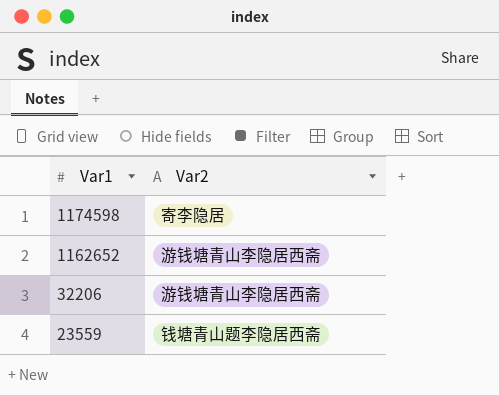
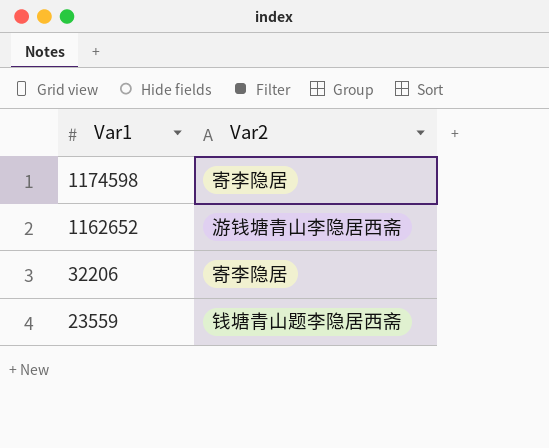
32206 | Var2: 游钱塘青山李隐居西斋 -> 寄李隐居

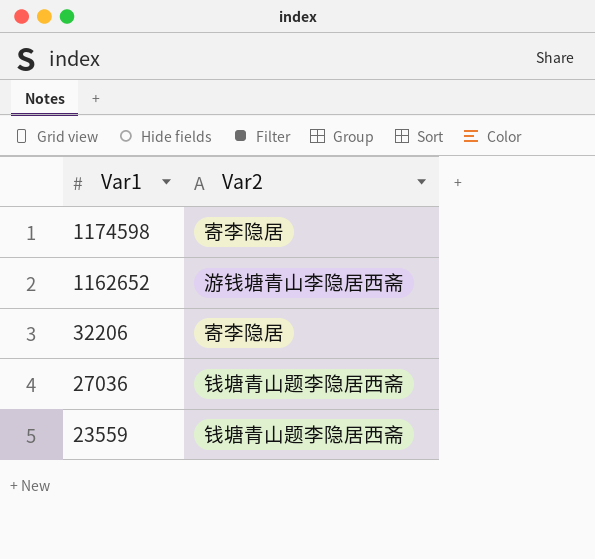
row 27036: none -> 钱塘青山题李隐居西斋

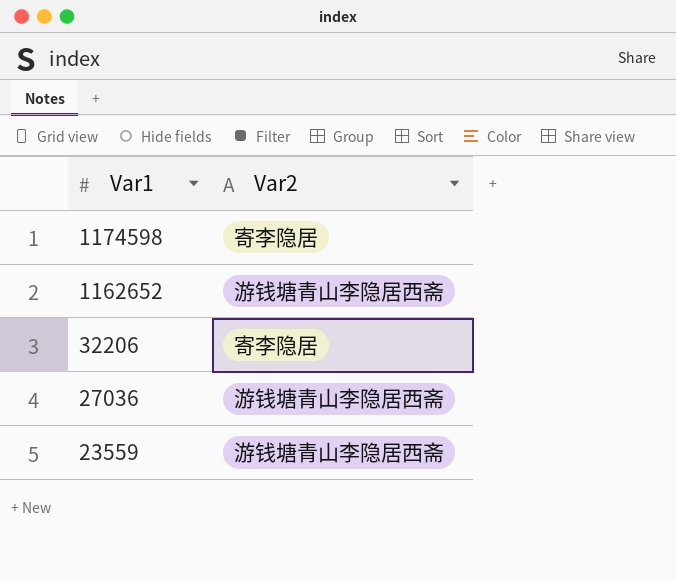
27036 | Var2: 钱塘青山题李隐居西斋 -> 游钱塘青山李隐居西斋
23559 | Var2: 钱塘青山题李隐居西斋 -> 游钱塘青山李隐居西斋

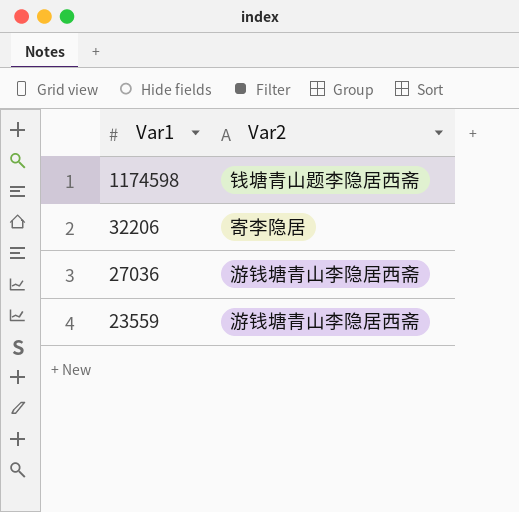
row 1162652: 游钱塘青山李隐居西斋 -> none
1174598 | Var2: 寄李隐居 -> 钱塘青山题李隐居西斋

